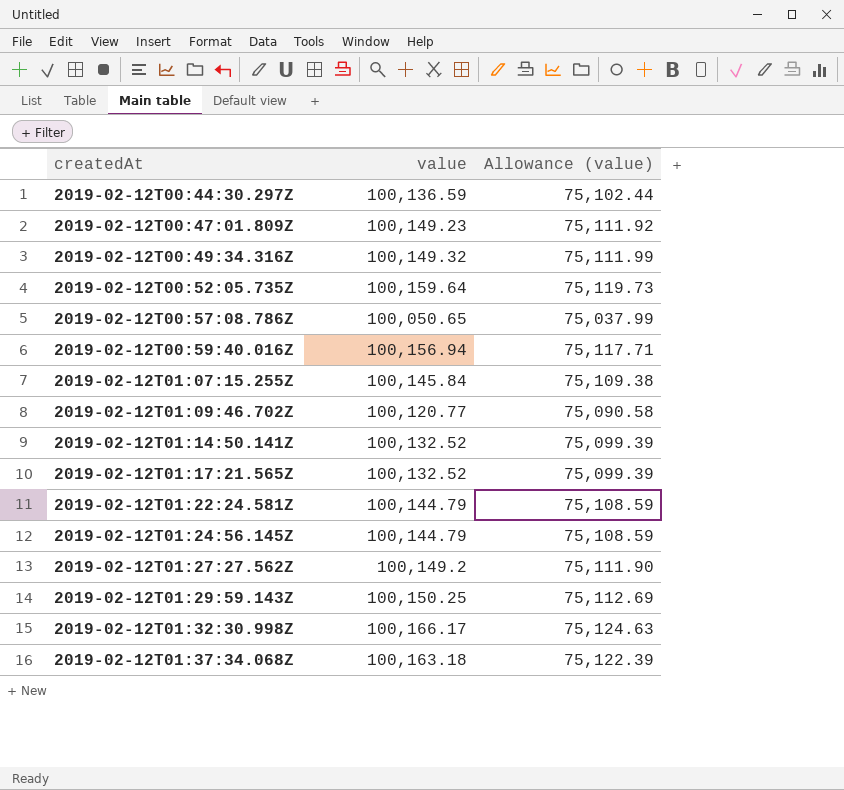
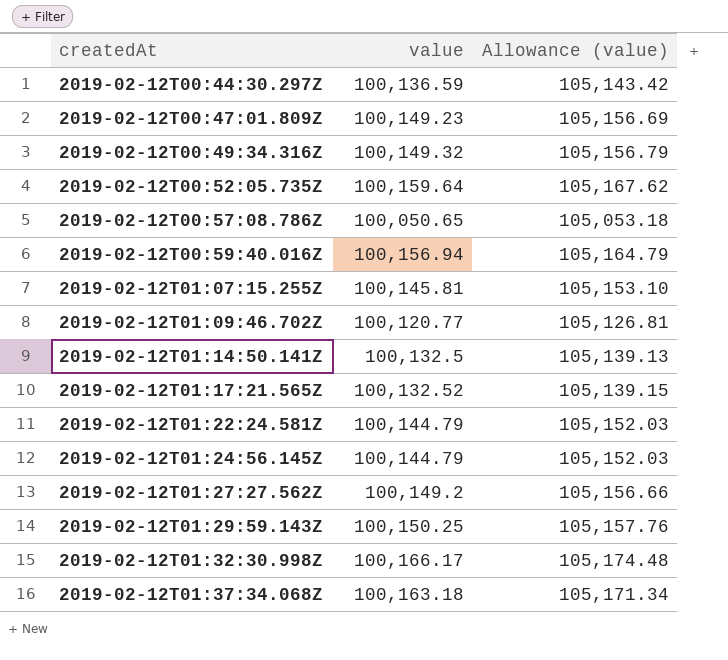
column Allowance (value) | formula: [value] * 0.75 -> [value] * 1.05
2019-02-12T01:07:15.255Z | value: 100,145.84 -> 100,145.81
2019-02-12T01:14:50.141Z | value: 100,132.52 -> 100,132.5

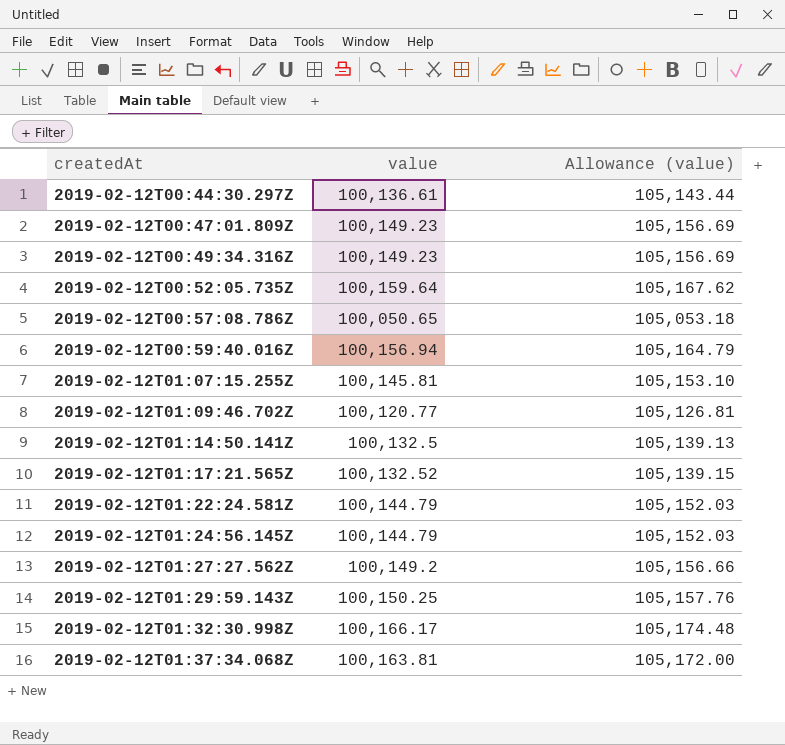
2019-02-12T00:44:30.297Z | value: 100,136.59 -> 100,136.61
2019-02-12T00:44:30.297Z | Allowance (value): 105,143.42 -> 105,143.44
2019-02-12T00:49:34.316Z | value: 100,149.32 -> 100,149.23
2019-02-12T00:49:34.316Z | Allowance (value): 105,156.79 -> 105,156.69
2019-02-12T01:37:34.068Z | value: 100,163.18 -> 100,163.81
2019-02-12T01:37:34.068Z | Allowance (value): 105,171.34 -> 105,172.00

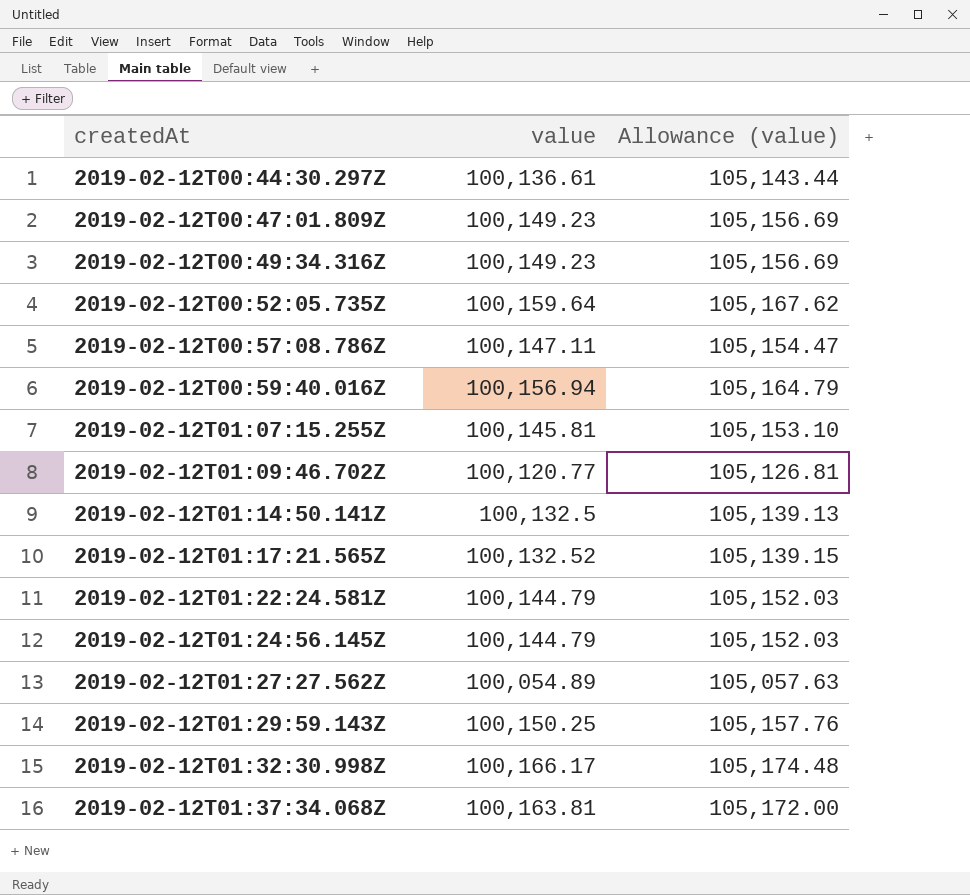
2019-02-12T00:57:08.786Z | value: 100,050.65 -> 100,147.11
2019-02-12T00:57:08.786Z | Allowance (value): 105,053.18 -> 105,154.47
2019-02-12T01:27:27.562Z | value: 100,149.2 -> 100,054.89
2019-02-12T01:27:27.562Z | Allowance (value): 105,156.66 -> 105,057.63

